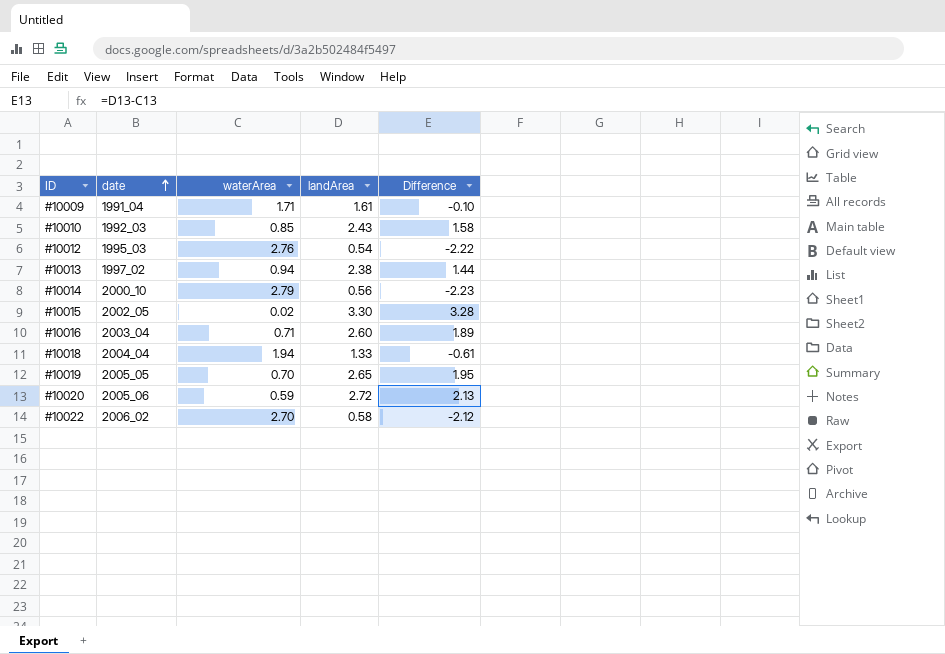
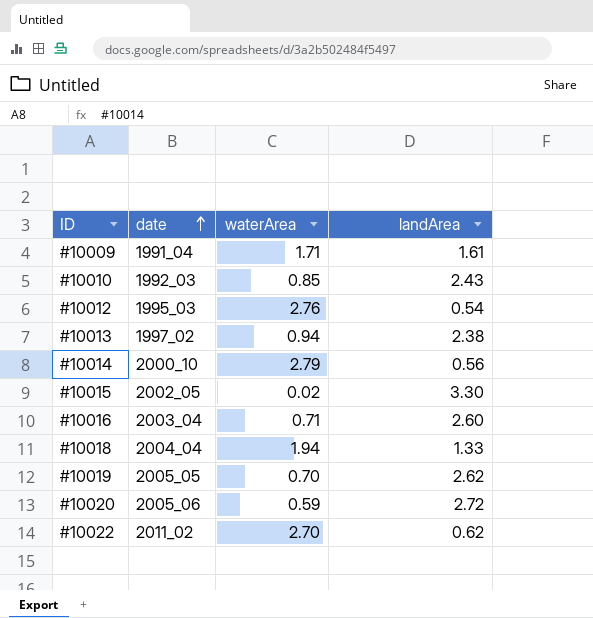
column Difference | formula: [landArea] - [waterArea] -> none
#10019 | landArea: 2.65 -> 2.62
#10022 | date: 2006_02 -> 2011_02
#10022 | landArea: 0.58 -> 0.62

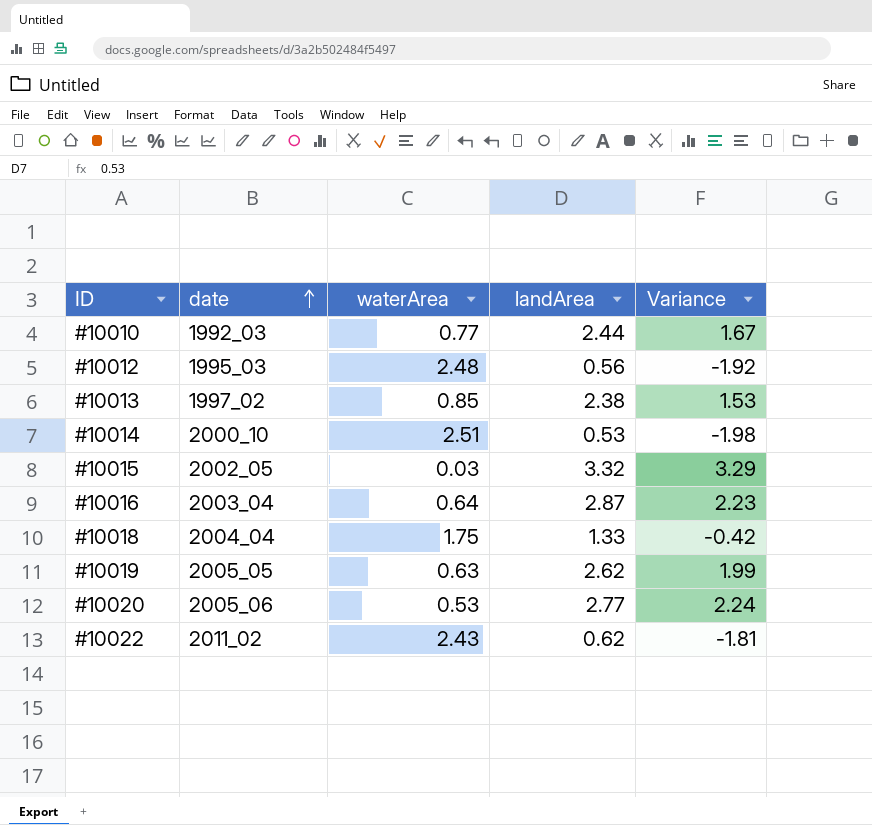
column Variance | formula: none -> [landArea] - [waterArea]
row #10009: 1991_04 | 1.71 | 1.61 -> none
#10010 | waterArea: 0.85 -> 0.77
#10010 | landArea: 2.43 -> 2.44
#10012 | waterArea: 2.76 -> 2.48
#10012 | landArea: 0.54 -> 0.56
#10013 | waterArea: 0.94 -> 0.85
#10014 | waterArea: 2.79 -> 2.51
#10014 | landArea: 0.56 -> 0.53
#10015 | waterArea: 0.02 -> 0.03
#10015 | landArea: 3.30 -> 3.32
#10016 | waterArea: 0.71 -> 0.64
#10016 | landArea: 2.60 -> 2.87
#10018 | waterArea: 1.94 -> 1.75
#10019 | waterArea: 0.70 -> 0.63
#10020 | waterArea: 0.59 -> 0.53
#10020 | landArea: 2.72 -> 2.77
#10022 | waterArea: 2.70 -> 2.43

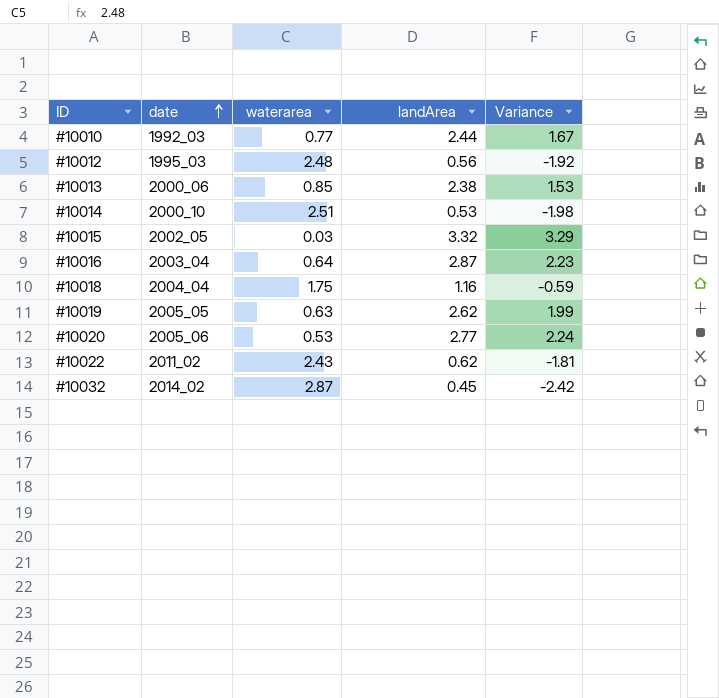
column name: waterArea -> waterarea
#10013 | date: 1997_02 -> 2000_06
#10018 | landArea: 1.33 -> 1.16
#10018 | Variance: -0.42 -> -0.59
row #10032: none -> 2014_02 | 2.87 | 0.45 | -2.42

